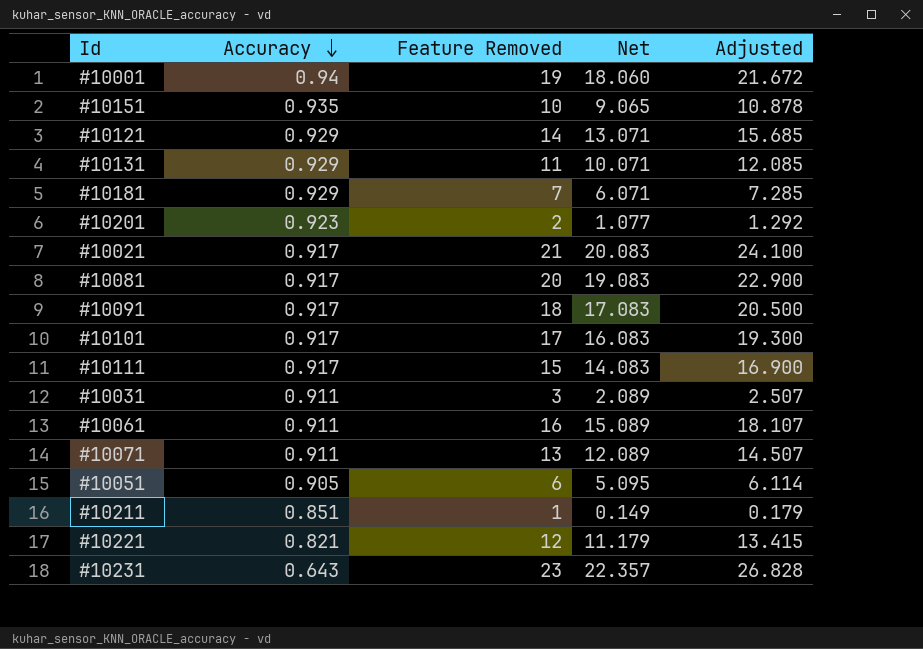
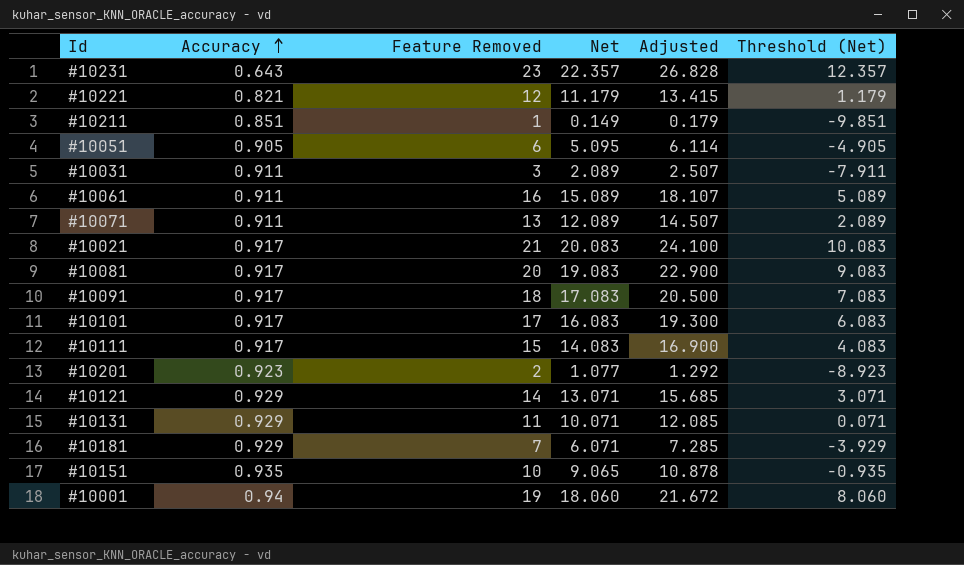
row order: Accuracy descending -> Accuracy ascending
column Threshold (Net) | formula: none -> [Net] - 10

